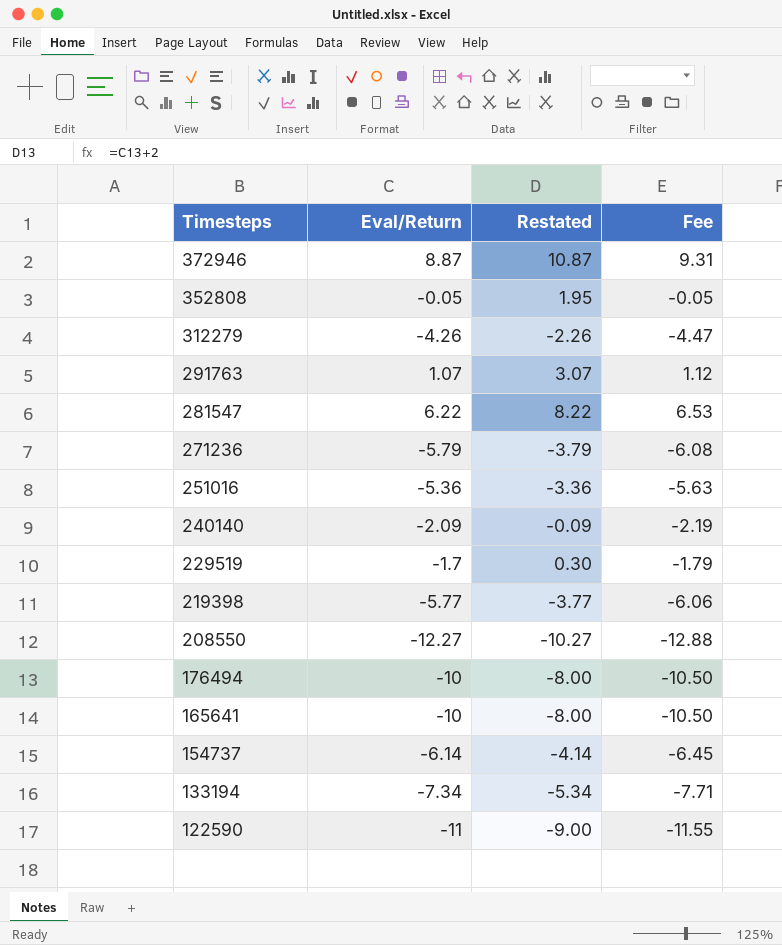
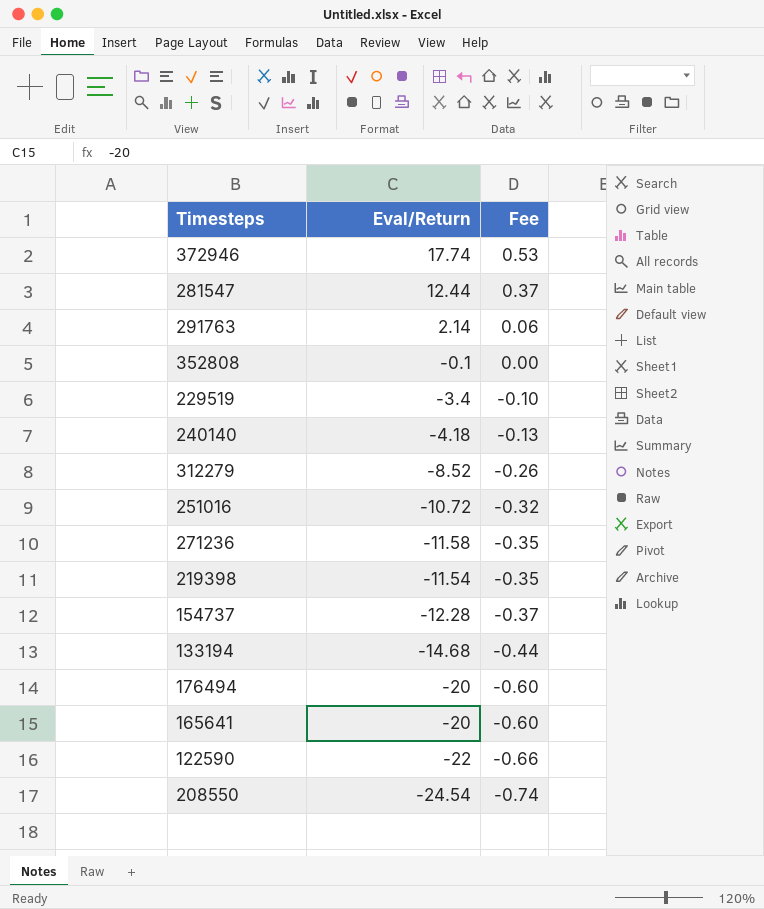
row order: Timesteps descending -> Fee descending
column Restated | formula: [Eval/Return] + 2 -> none
column Fee | formula: [Eval/Return] * 1.05 -> [Eval/Return] * 0.03
372946 | Eval/Return: 8.87 -> 17.74
281547 | Eval/Return: 6.22 -> 12.44
291763 | Eval/Return: 1.07 -> 2.14
352808 | Eval/Return: -0.05 -> -0.1
229519 | Eval/Return: -1.7 -> -3.4
240140 | Eval/Return: -2.09 -> -4.18
312279 | Eval/Return: -4.26 -> -8.52
251016 | Eval/Return: -5.36 -> -10.72
271236 | Eval/Return: -5.79 -> -11.58
219398 | Eval/Return: -5.77 -> -11.54
154737 | Eval/Return: -6.14 -> -12.28
133194 | Eval/Return: -7.34 -> -14.68
176494 | Eval/Return: -10 -> -20
165641 | Eval/Return: -10 -> -20
122590 | Eval/Return: -11 -> -22
208550 | Eval/Return: -12.27 -> -24.54

